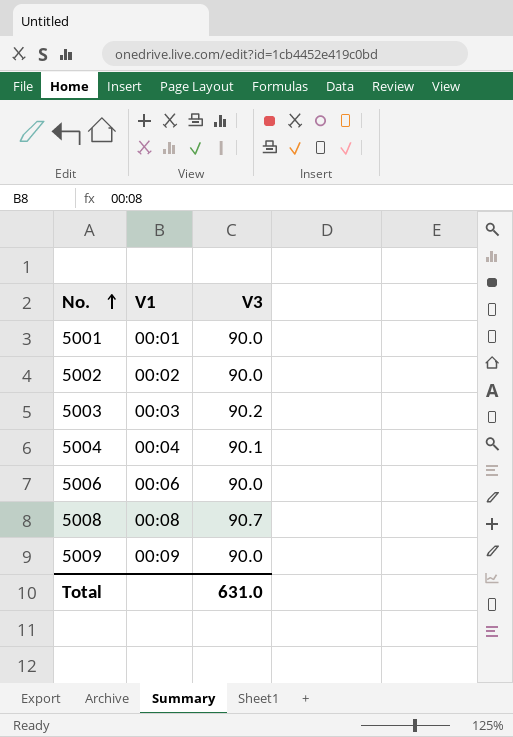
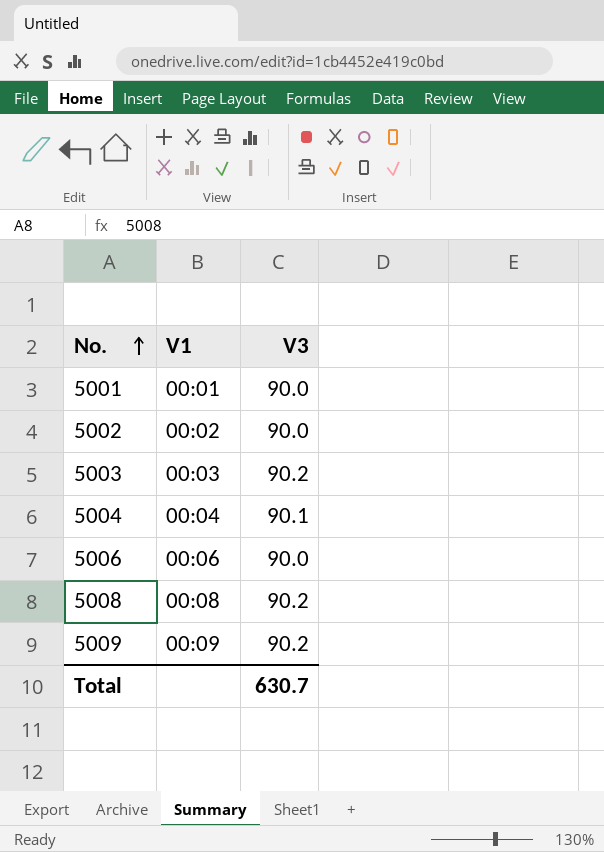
5008 | V3: 90.7 -> 90.2
5009 | V3: 90.0 -> 90.2
Total | V3: 631.0 -> 630.7

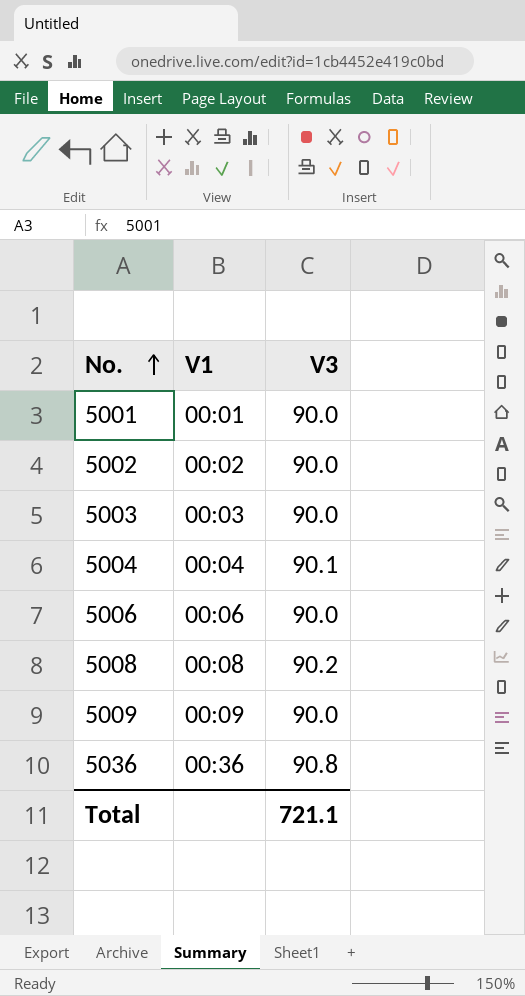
5003 | V3: 90.2 -> 90.0
5009 | V3: 90.2 -> 90.0
row 5036: none -> 00:36 | 90.8
Total | V3: 630.7 -> 721.1

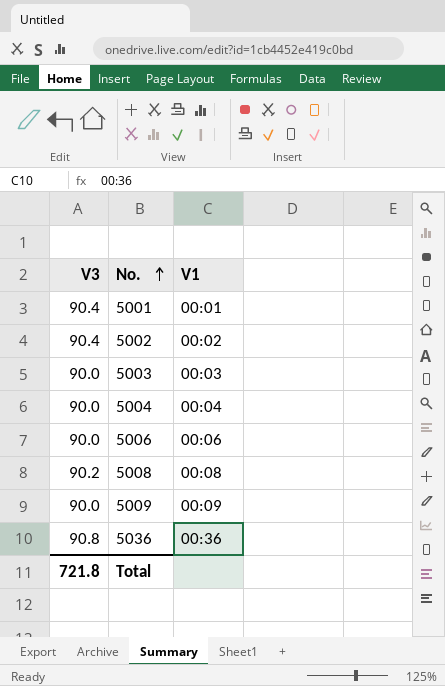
column V3 | position: 3 -> 1
5001 | V3: 90.0 -> 90.4
5002 | V3: 90.0 -> 90.4
5004 | V3: 90.1 -> 90.0
Total | V3: 721.1 -> 721.8

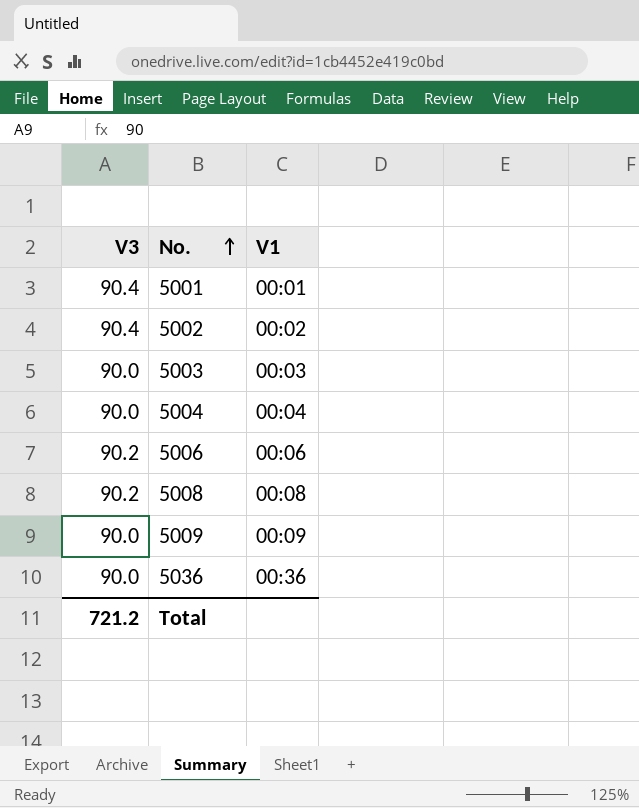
5006 | V3: 90.0 -> 90.2
5036 | V3: 90.8 -> 90.0
Total | V3: 721.8 -> 721.2

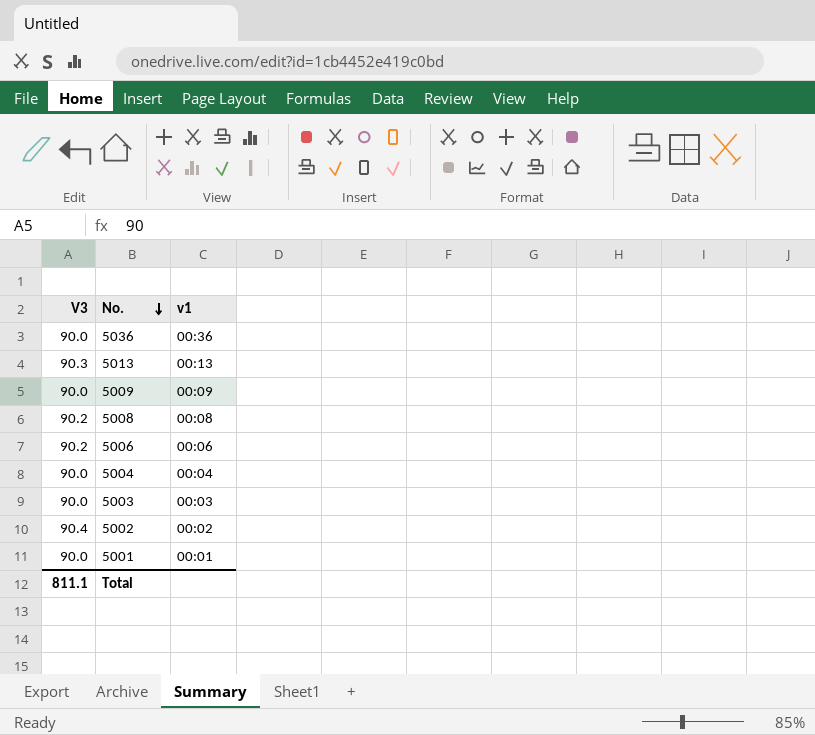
row order: No. ascending -> No. descending
column name: V1 -> v1
row 5013: none -> 90.3 | 00:13
5001 | V3: 90.4 -> 90.0
Total | V3: 721.2 -> 811.1

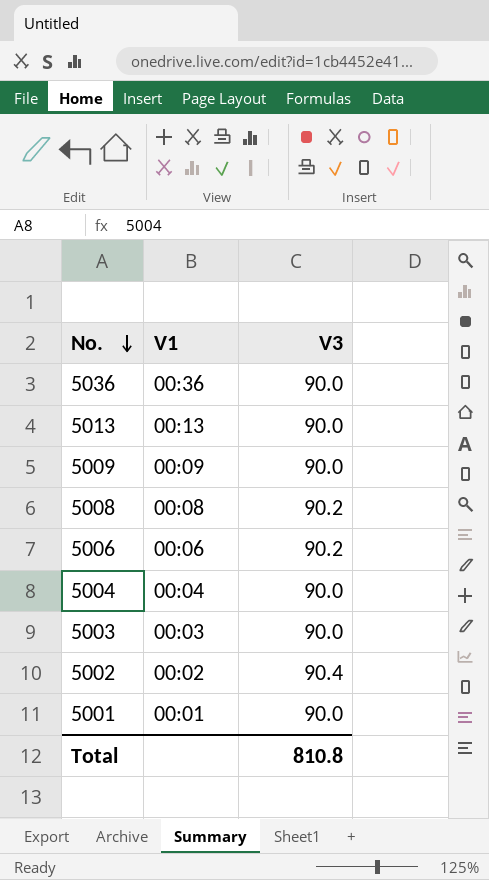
column name: v1 -> V1
column V3 | position: 1 -> 3
5013 | V3: 90.3 -> 90.0
Total | V3: 811.1 -> 810.8

